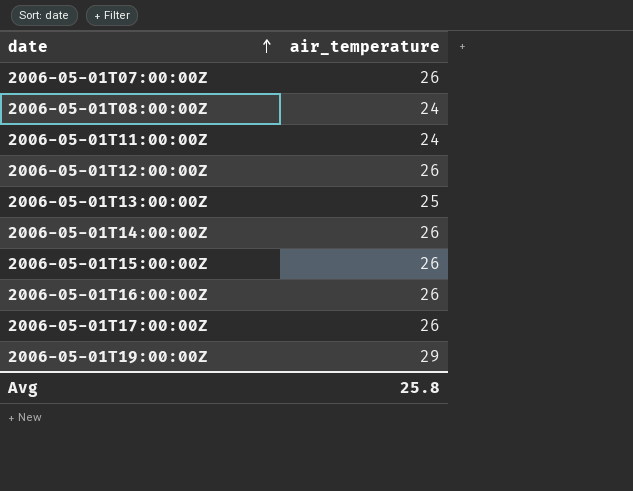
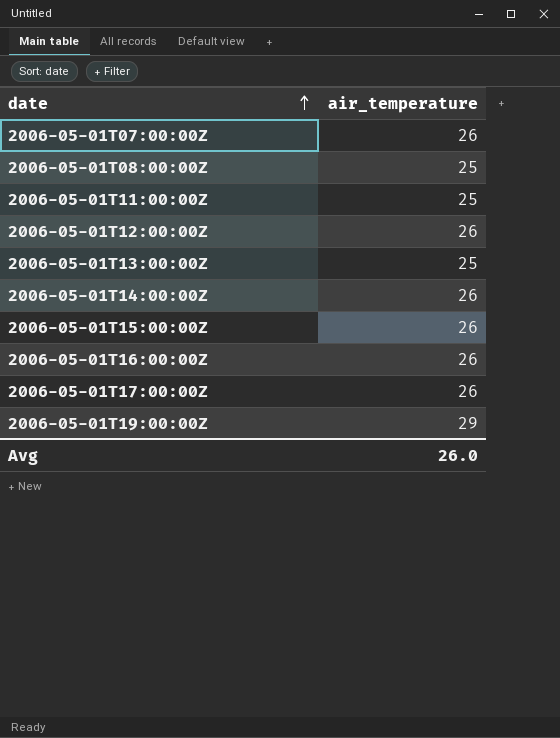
2006-05-01T08:00:00Z | air_temperature: 24 -> 25
2006-05-01T11:00:00Z | air_temperature: 24 -> 25
Avg | air_temperature: 25.8 -> 26.0

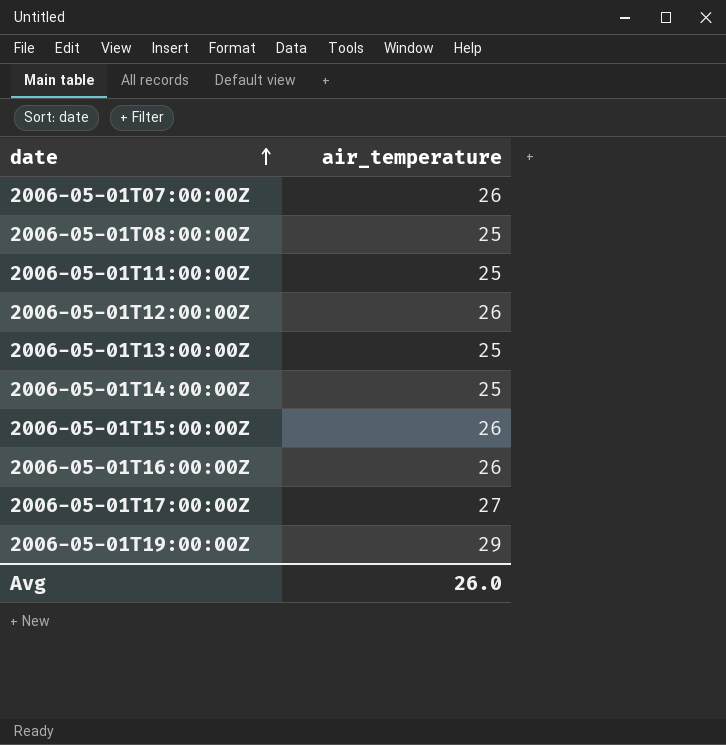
2006-05-01T14:00:00Z | air_temperature: 26 -> 25
2006-05-01T17:00:00Z | air_temperature: 26 -> 27

